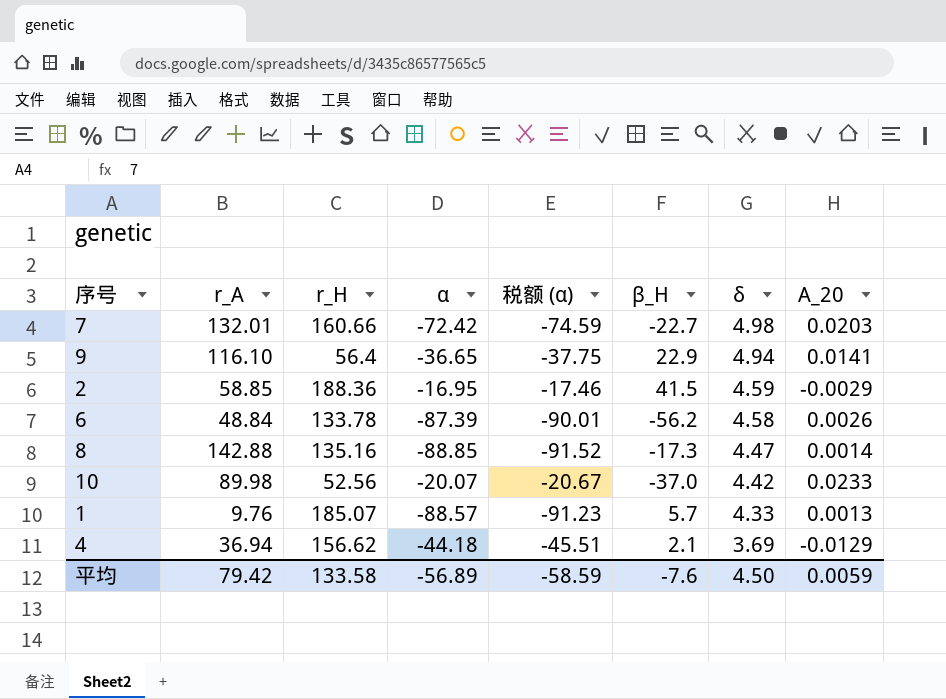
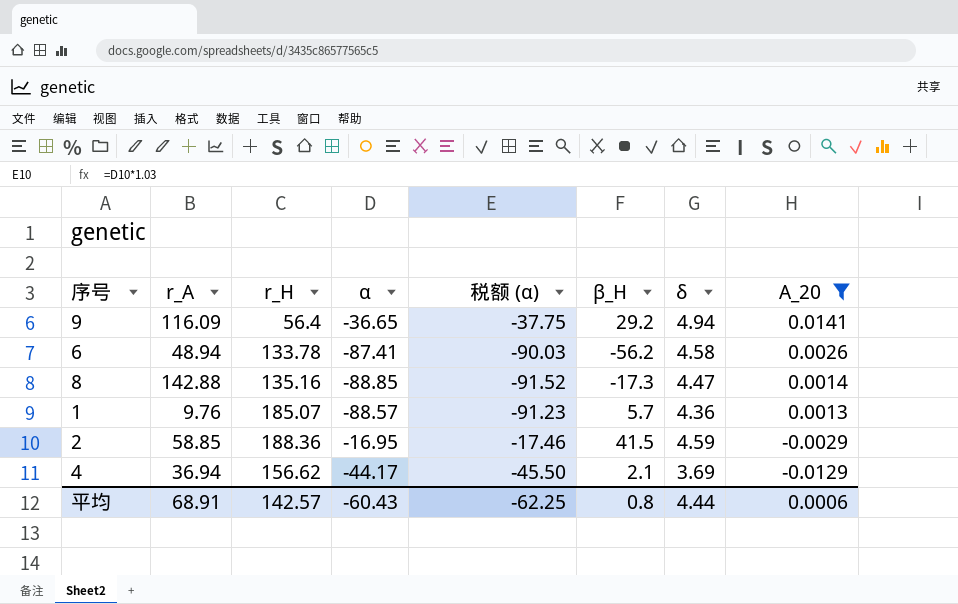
filter: none -> A_20 <= 0.0141
row order: δ descending -> A_20 descending
9 | r_A: 116.10 -> 116.09
9 | β_H: 22.9 -> 29.2
6 | r_A: 48.84 -> 48.94
6 | α: -87.39 -> -87.41
6 | 税额 (α): -90.01 -> -90.03
1 | δ: 4.33 -> 4.36
4 | α: -44.18 -> -44.17
4 | 税额 (α): -45.51 -> -45.50
平均 | r_A: 79.42 -> 68.91
平均 | r_H: 133.58 -> 142.57
平均 | α: -56.89 -> -60.43
平均 | 税额 (α): -58.59 -> -62.25
平均 | β_H: -7.6 -> 0.8
平均 | δ: 4.50 -> 4.44
平均 | A_20: 0.0059 -> 0.0006

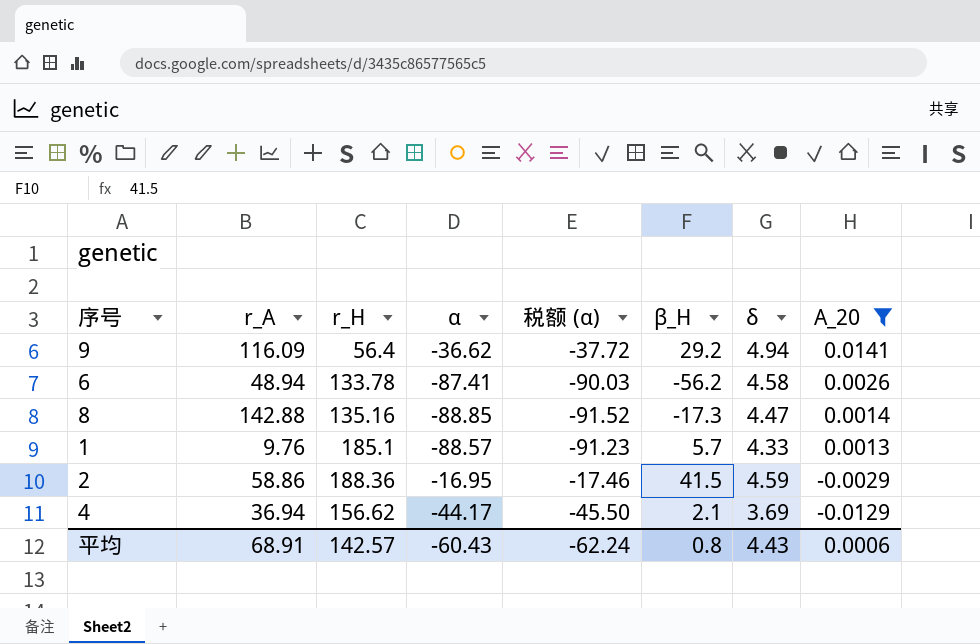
9 | α: -36.65 -> -36.62
9 | 税额 (α): -37.75 -> -37.72
1 | r_H: 185.07 -> 185.1
1 | δ: 4.36 -> 4.33
2 | r_A: 58.85 -> 58.86
平均 | 税额 (α): -62.25 -> -62.24
平均 | δ: 4.44 -> 4.43

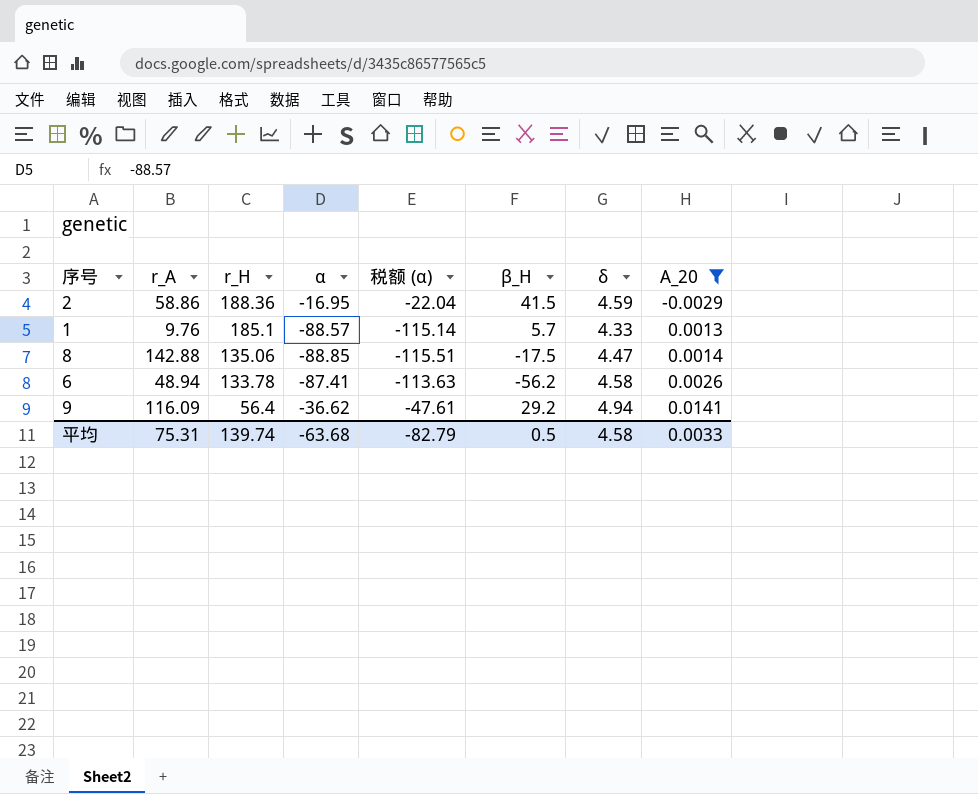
row order: A_20 descending -> r_H descending
column 税额 (α) | formula: [α] * 1.03 -> [α] * 1.3
row 4: 36.94 | 156.62 | -44.17 | -45.50 | 2.1 | 3.69 | -0.0129 -> none
8 | r_H: 135.16 -> 135.06
8 | β_H: -17.3 -> -17.5
平均 | r_A: 68.91 -> 75.31
平均 | r_H: 142.57 -> 139.74
平均 | α: -60.43 -> -63.68
平均 | 税额 (α): -62.24 -> -82.79
平均 | β_H: 0.8 -> 0.5
平均 | δ: 4.43 -> 4.58
平均 | A_20: 0.0006 -> 0.0033

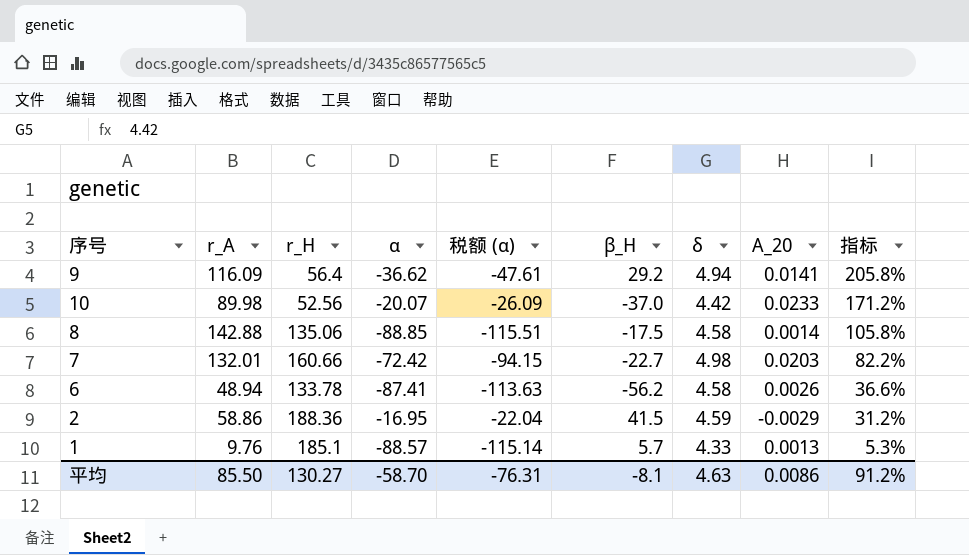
filter: A_20 <= 0.0141 -> none
row order: r_H descending -> 指标 descending
column 指标 | formula: none -> [r_A] / [r_H]
8 | δ: 4.47 -> 4.58
平均 | r_A: 75.31 -> 85.50
平均 | r_H: 139.74 -> 130.27
平均 | α: -63.68 -> -58.70
平均 | 税额 (α): -82.79 -> -76.31
平均 | β_H: 0.5 -> -8.1
平均 | δ: 4.58 -> 4.63
平均 | A_20: 0.0033 -> 0.0086

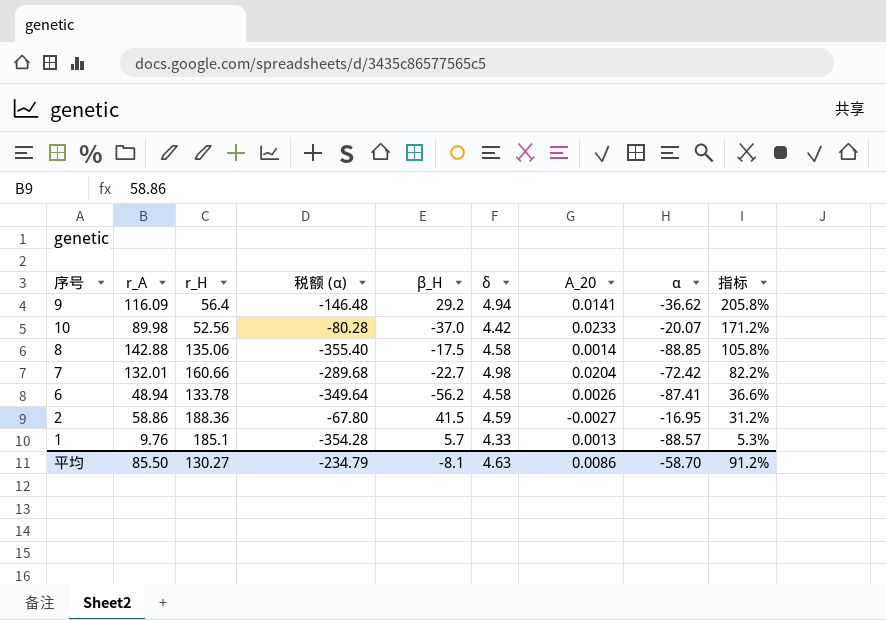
column 税额 (α) | formula: [α] * 1.3 -> [α] * 4
column α | position: 4 -> 8
7 | A_20: 0.0203 -> 0.0204
2 | A_20: -0.0029 -> -0.0027
平均 | 税额 (α): -76.31 -> -234.79

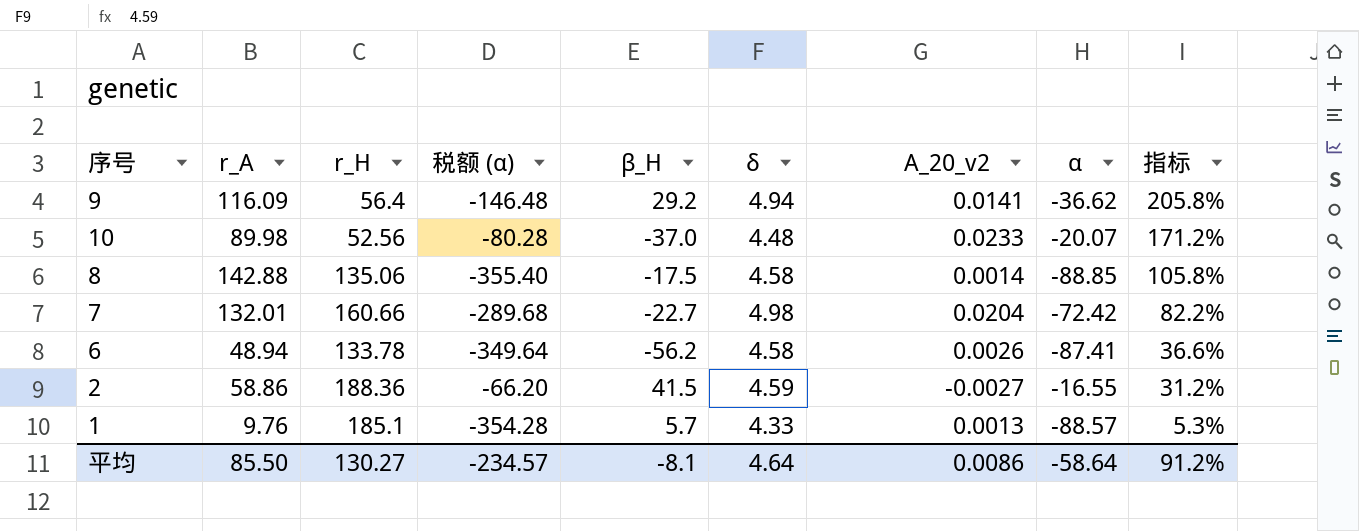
column name: A_20 -> A_20_v2
10 | δ: 4.42 -> 4.48
2 | 税额 (α): -67.80 -> -66.20
2 | α: -16.95 -> -16.55
平均 | 税额 (α): -234.79 -> -234.57
平均 | δ: 4.63 -> 4.64
平均 | α: -58.70 -> -58.64

